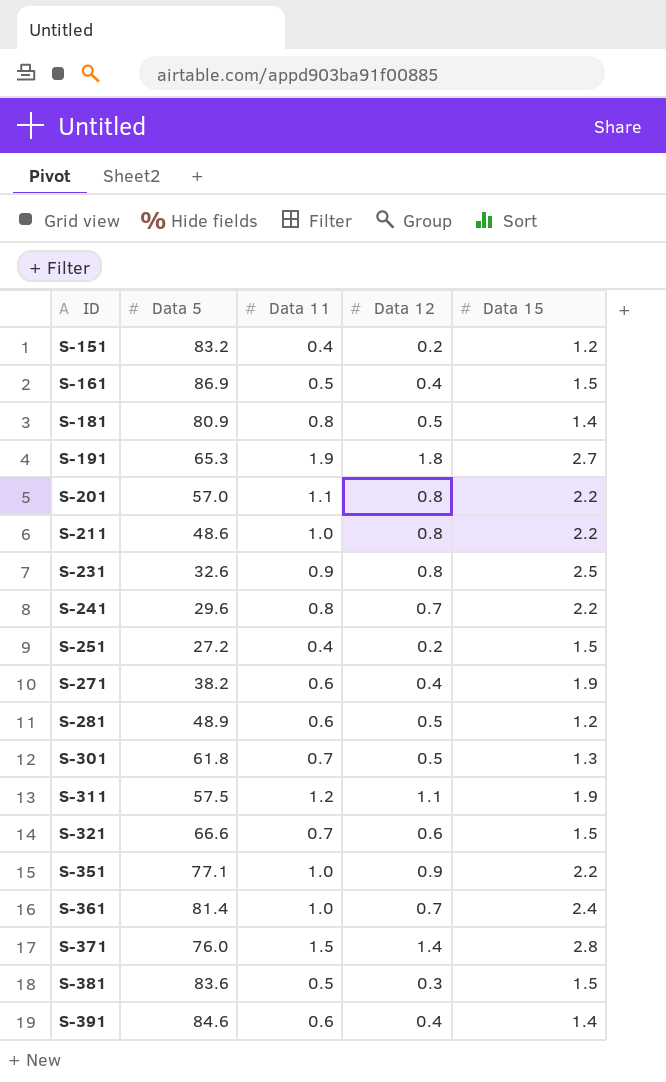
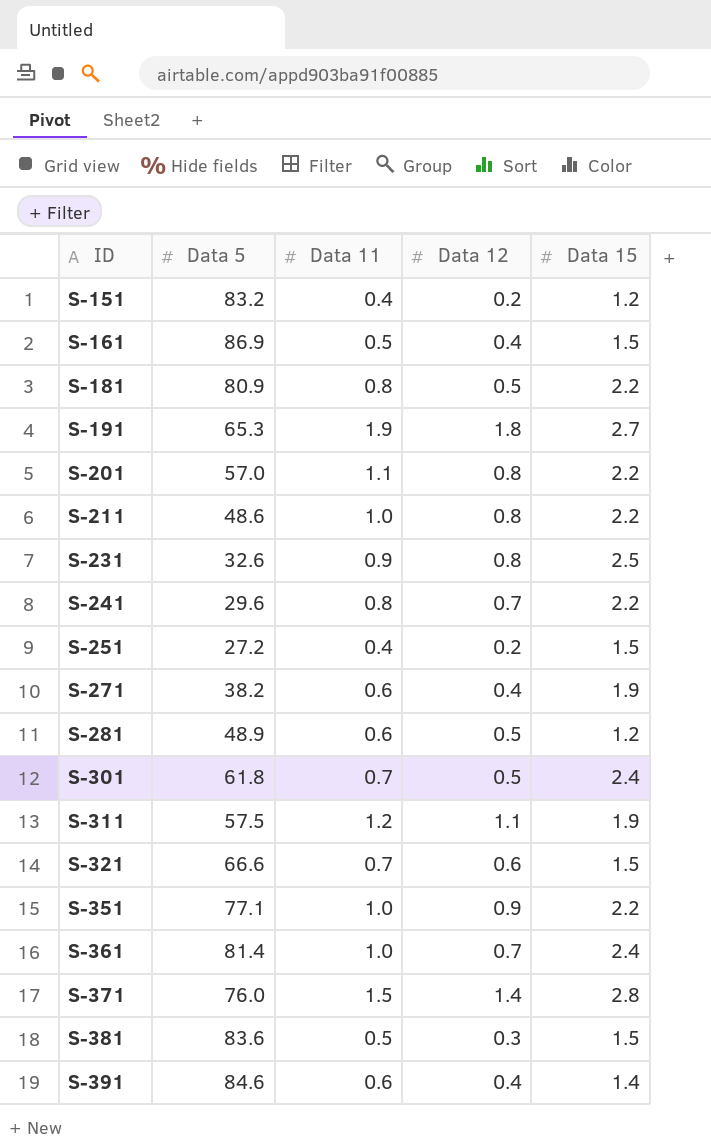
S-181 | Data 15: 1.4 -> 2.2
S-301 | Data 15: 1.3 -> 2.4

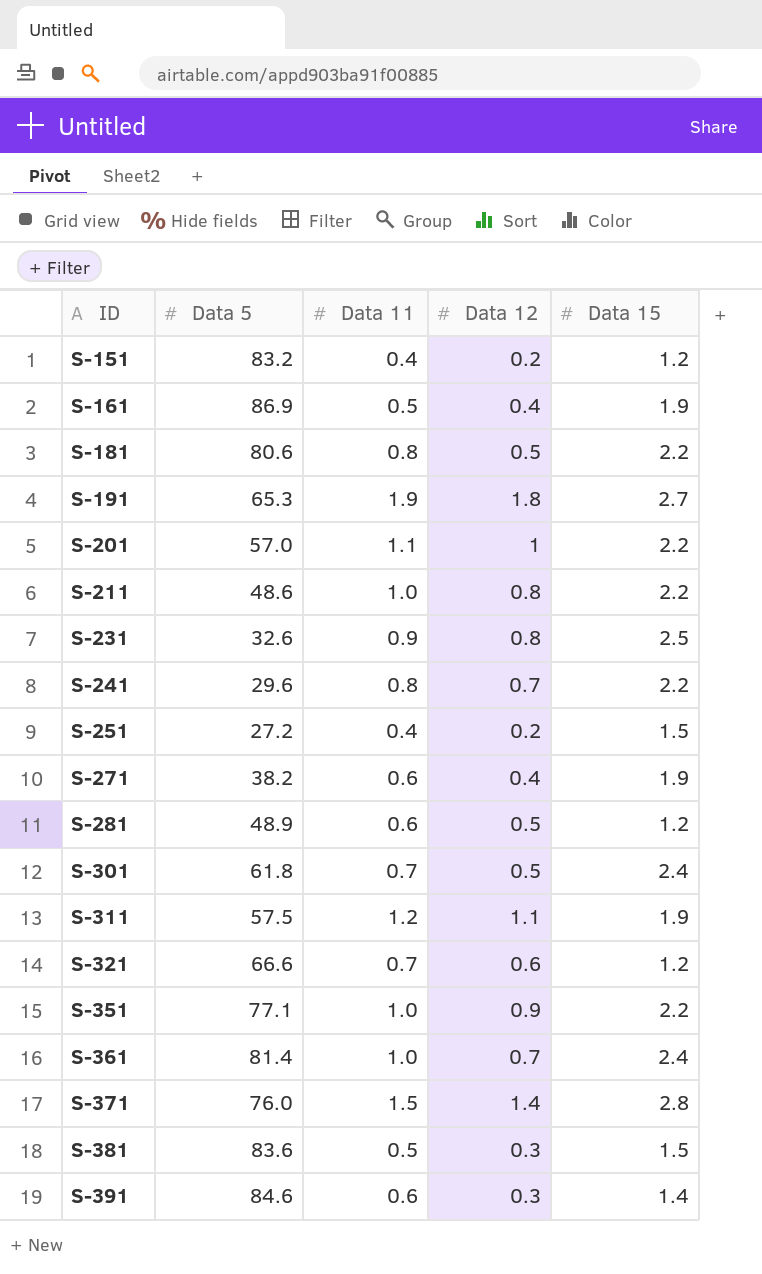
S-161 | Data 15: 1.5 -> 1.9
S-181 | Data 5: 80.9 -> 80.6
S-201 | Data 12: 0.8 -> 1
S-321 | Data 15: 1.5 -> 1.2
S-391 | Data 12: 0.4 -> 0.3

